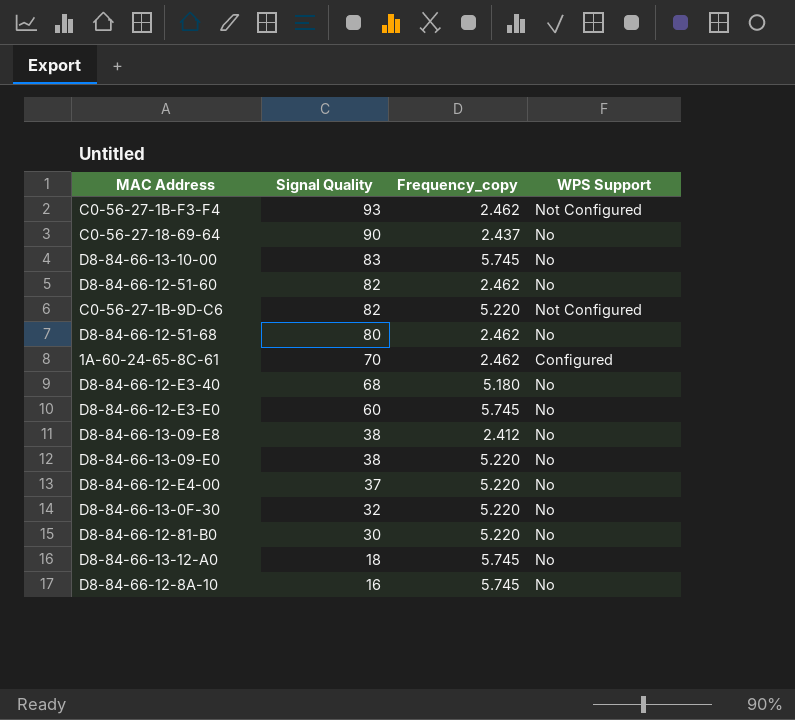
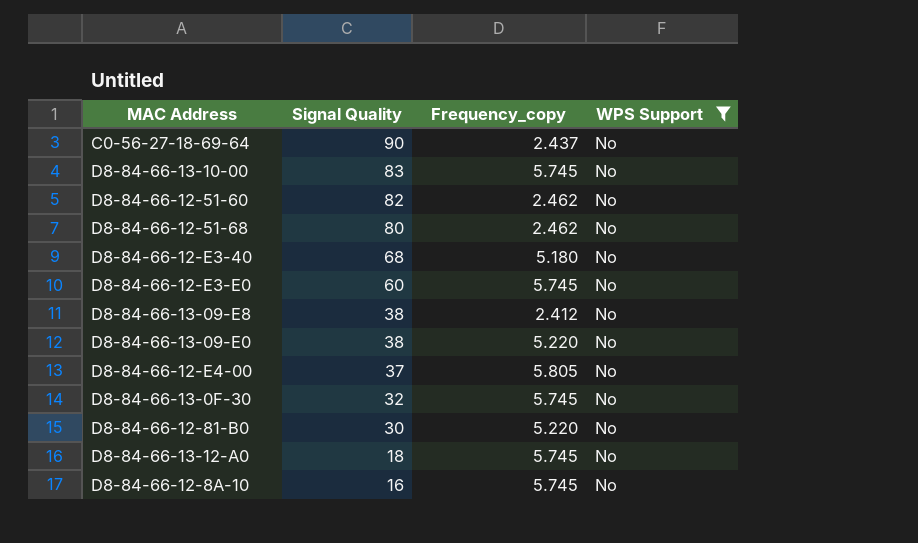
filter: none -> WPS Support = No
D8-84-66-12-E4-00 | Frequency_copy: 5.220 -> 5.805
D8-84-66-13-0F-30 | Frequency_copy: 5.220 -> 5.745

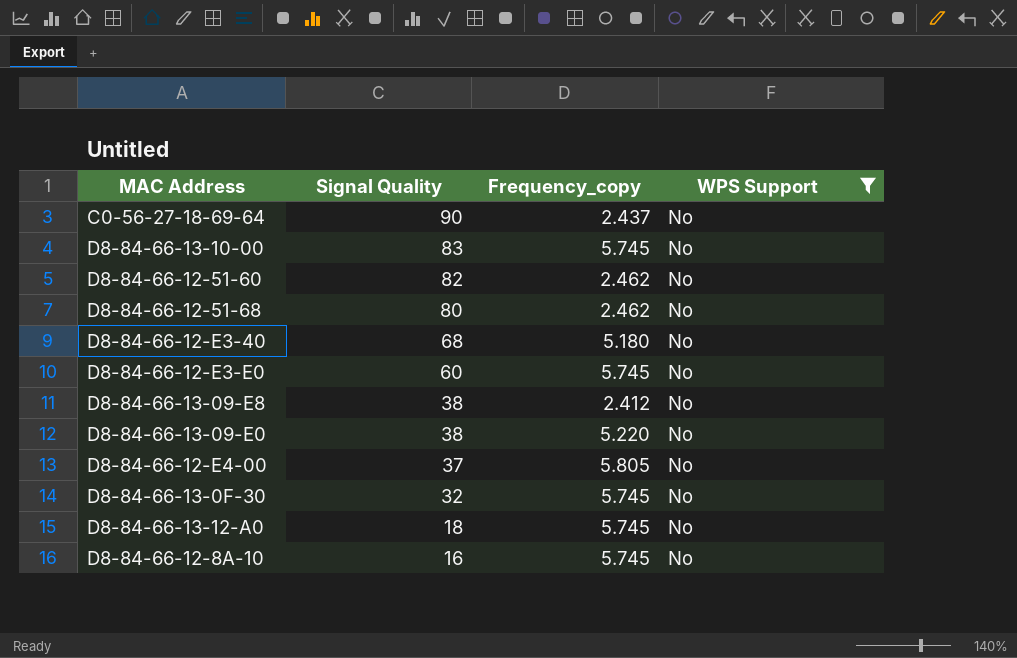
row D8-84-66-12-81-B0: 30 | 5.220 | No -> none

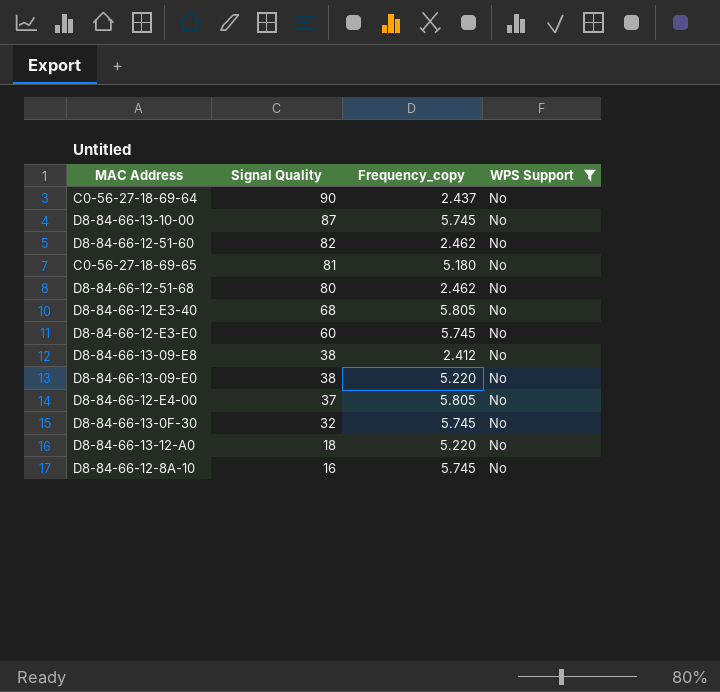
D8-84-66-13-10-00 | Signal Quality: 83 -> 87
row C0-56-27-18-69-65: none -> 81 | 5.180 | No
D8-84-66-12-E3-40 | Frequency_copy: 5.180 -> 5.805
D8-84-66-13-12-A0 | Frequency_copy: 5.745 -> 5.220

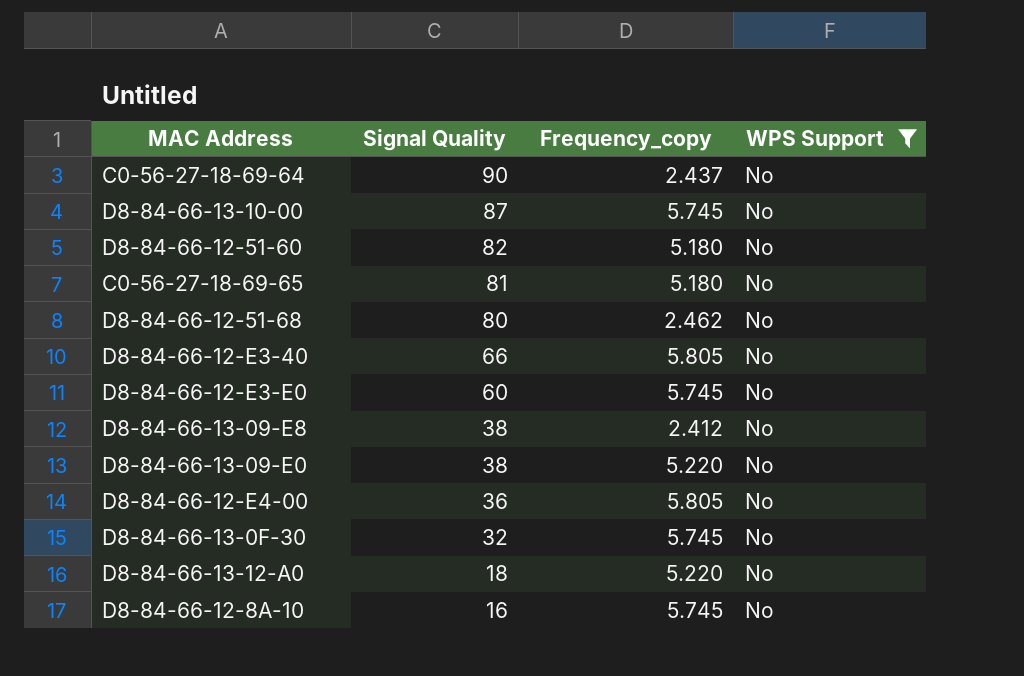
D8-84-66-12-51-60 | Frequency_copy: 2.462 -> 5.180
D8-84-66-12-E3-40 | Signal Quality: 68 -> 66
D8-84-66-12-E4-00 | Signal Quality: 37 -> 36

